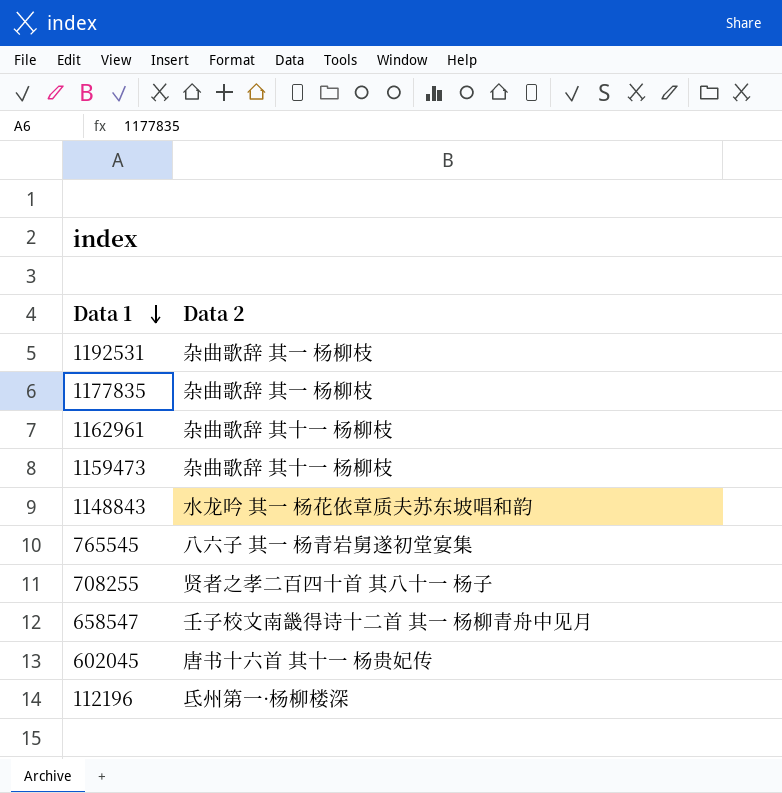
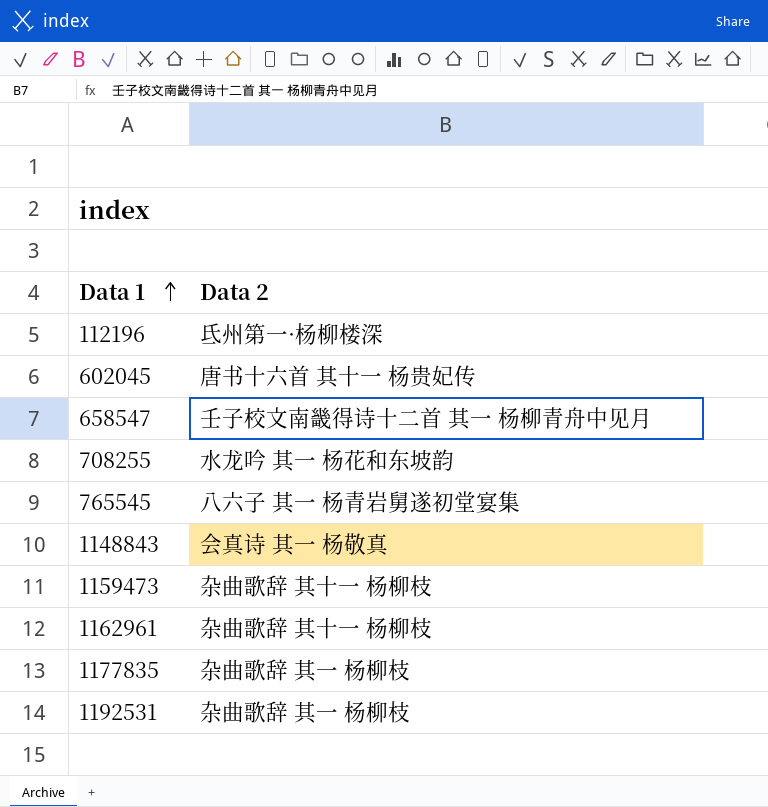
row order: Data 1 descending -> Data 1 ascending
708255 | Data 2: 贤者之孝二百四十首 其八十一 杨子 -> 水龙吟 其一 杨花和东坡韵
1148843 | Data 2: 水龙吟 其一 杨花依章质夫苏东坡唱和韵 -> 会真诗 其一 杨敬真

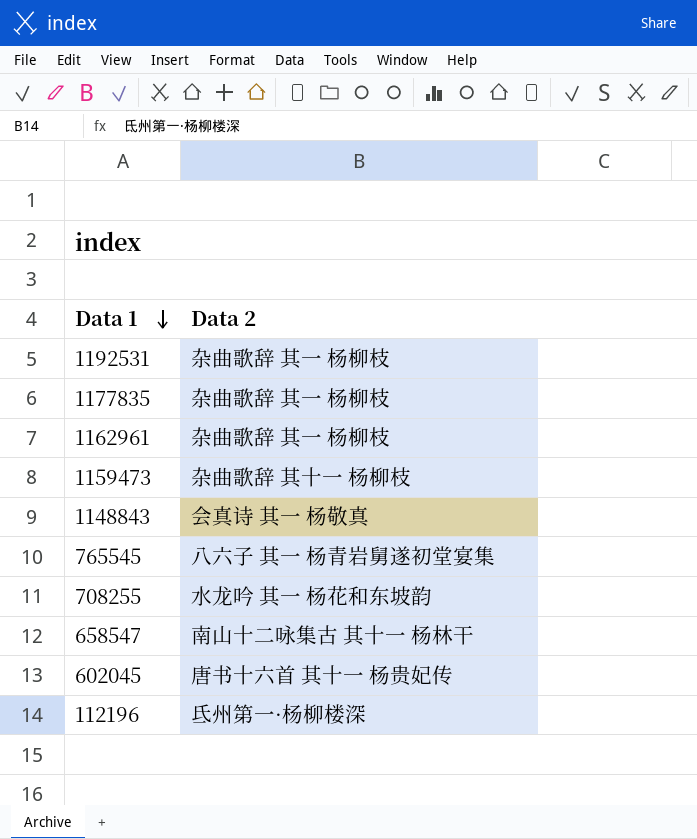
row order: Data 1 ascending -> Data 1 descending
1162961 | Data 2: 杂曲歌辞 其十一 杨柳枝 -> 杂曲歌辞 其一 杨柳枝
658547 | Data 2: 壬子校文南畿得诗十二首 其一 杨柳青舟中见月 -> 南山十二咏集古 其十一 杨林干

